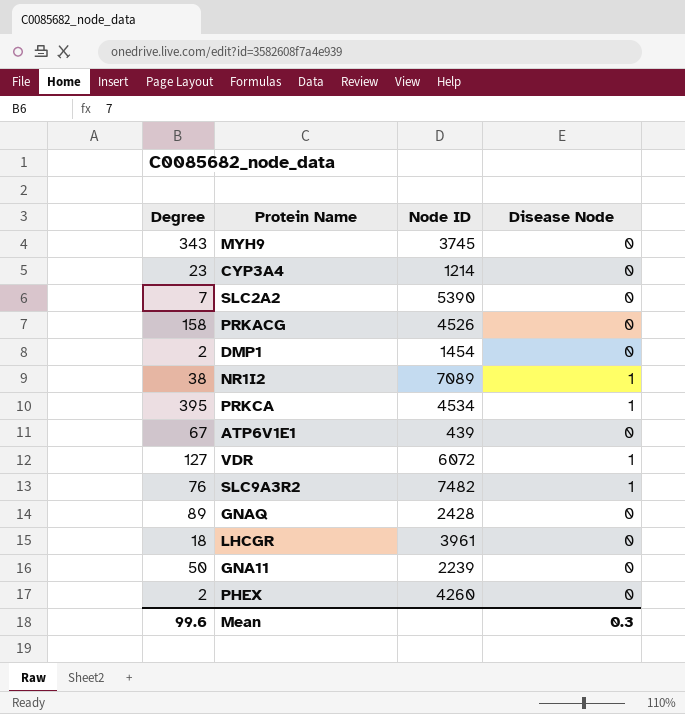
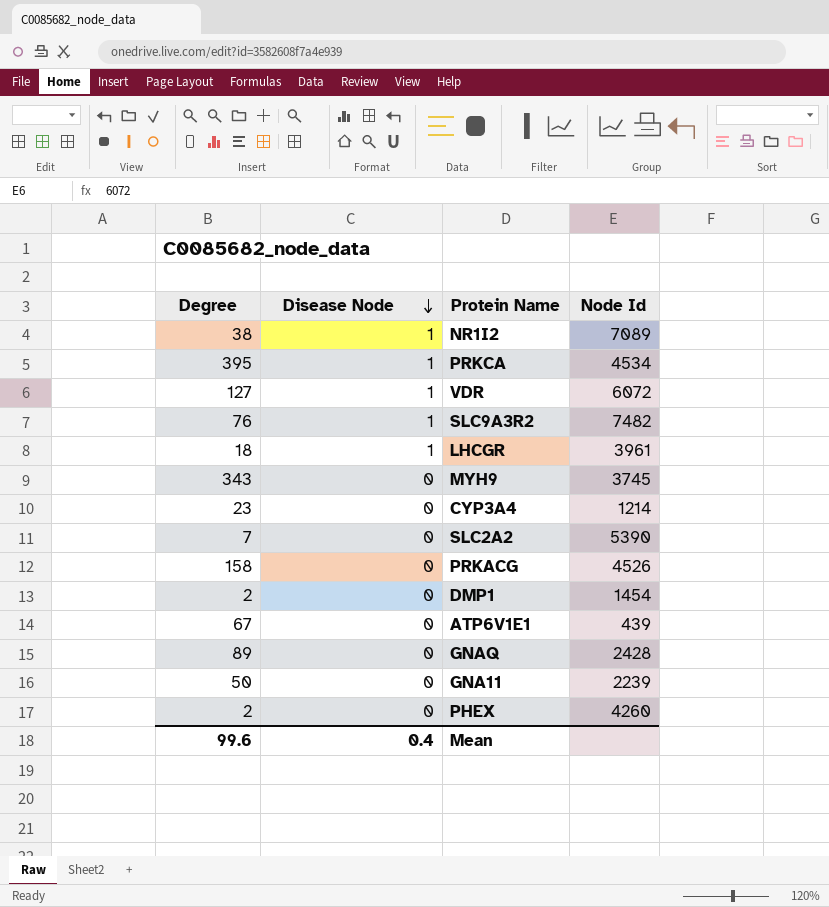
row order: none -> Disease Node descending
column Disease Node | position: 4 -> 2
column name: Node ID -> Node Id
LHCGR | Disease Node: 0 -> 1
Mean | Disease Node: 0.3 -> 0.4

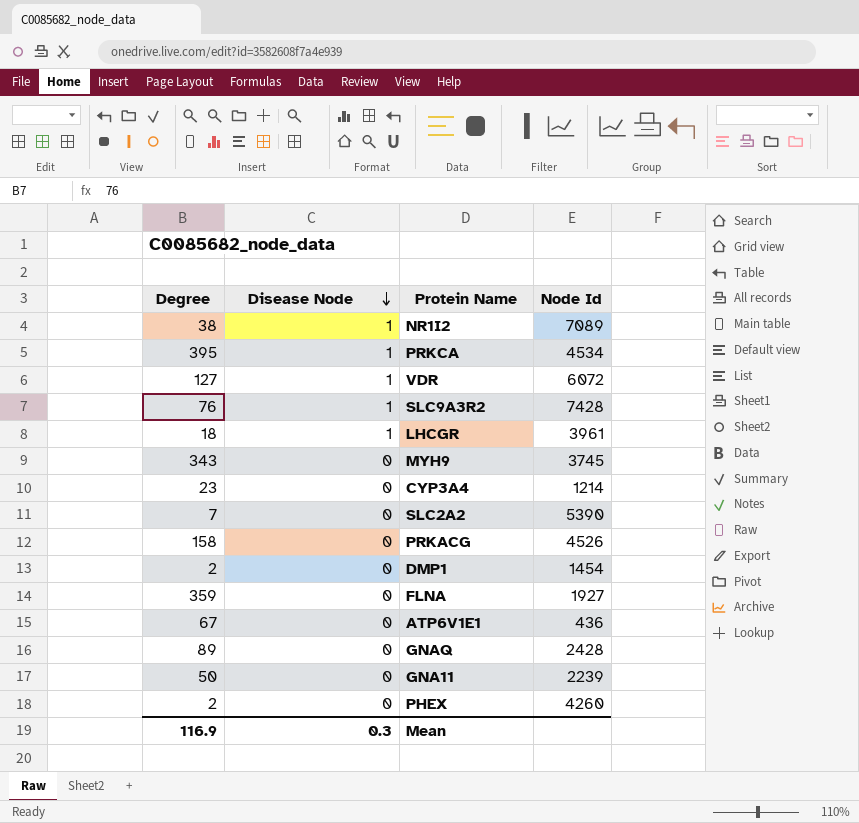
SLC9A3R2 | Node Id: 7482 -> 7428
row FLNA: none -> 359 | 0 | 1927
ATP6V1E1 | Node Id: 439 -> 436
Mean | Degree: 99.6 -> 116.9
Mean | Disease Node: 0.4 -> 0.3

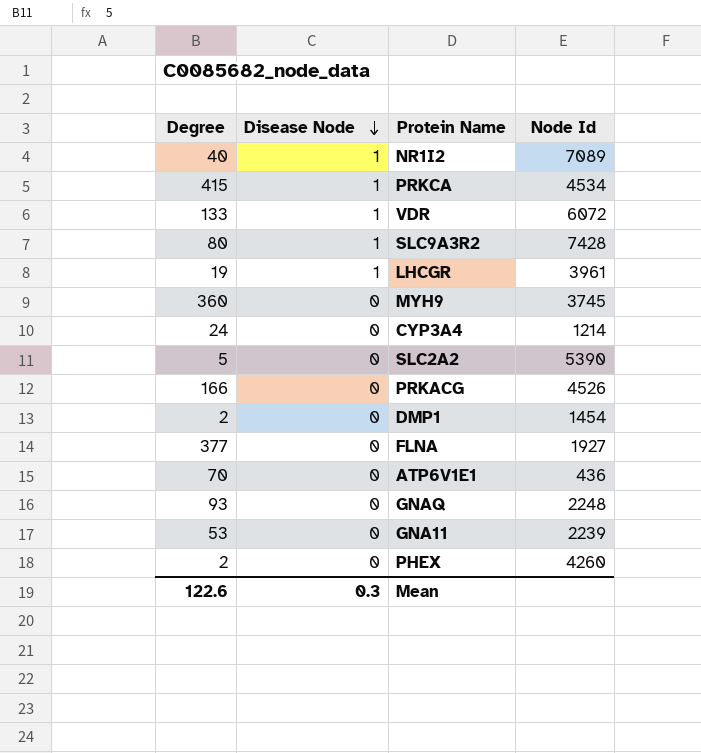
NR1I2 | Degree: 38 -> 40
PRKCA | Degree: 395 -> 415
VDR | Degree: 127 -> 133
SLC9A3R2 | Degree: 76 -> 80
LHCGR | Degree: 18 -> 19
MYH9 | Degree: 343 -> 360
CYP3A4 | Degree: 23 -> 24
SLC2A2 | Degree: 7 -> 5
PRKACG | Degree: 158 -> 166
FLNA | Degree: 359 -> 377
ATP6V1E1 | Degree: 67 -> 70
GNAQ | Degree: 89 -> 93
GNAQ | Node Id: 2428 -> 2248
GNA11 | Degree: 50 -> 53
Mean | Degree: 116.9 -> 122.6

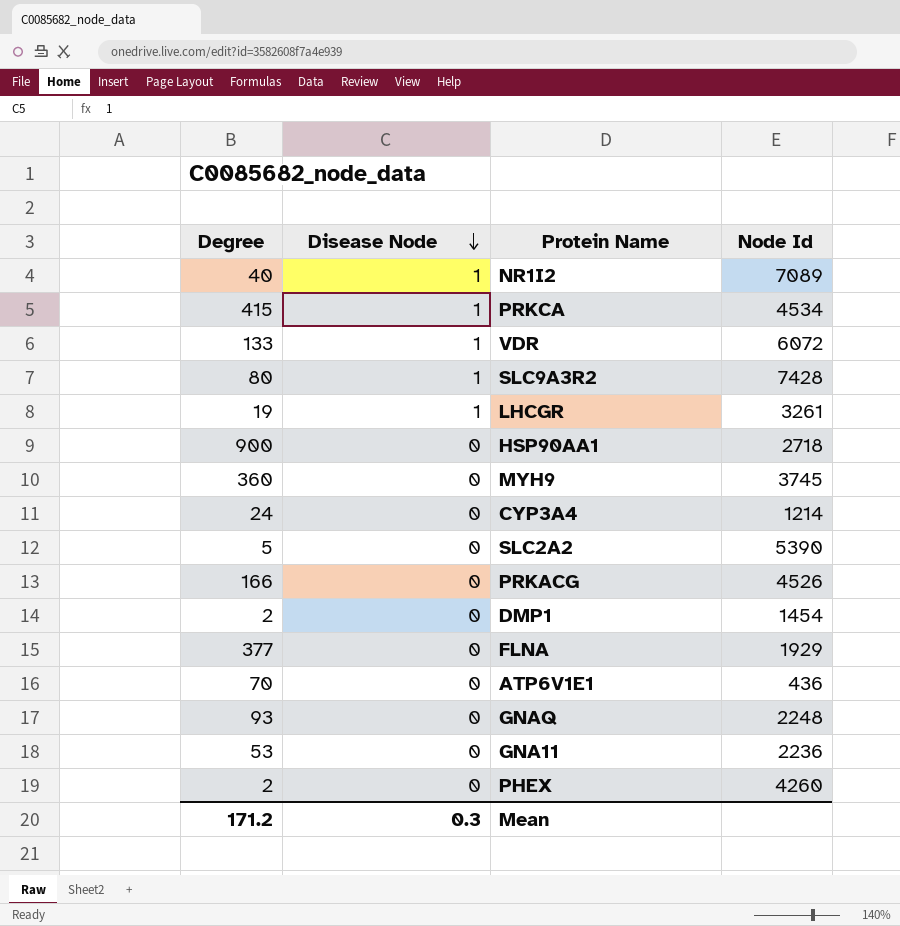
LHCGR | Node Id: 3961 -> 3261
row HSP90AA1: none -> 900 | 0 | 2718
FLNA | Node Id: 1927 -> 1929
GNA11 | Node Id: 2239 -> 2236
Mean | Degree: 122.6 -> 171.2

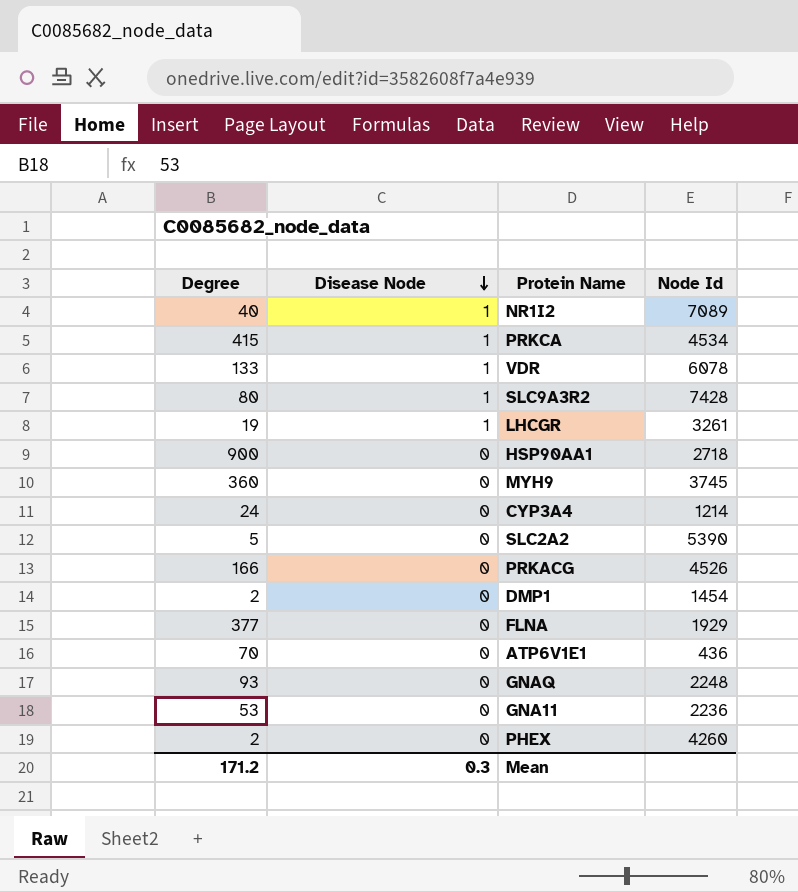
VDR | Node Id: 6072 -> 6078

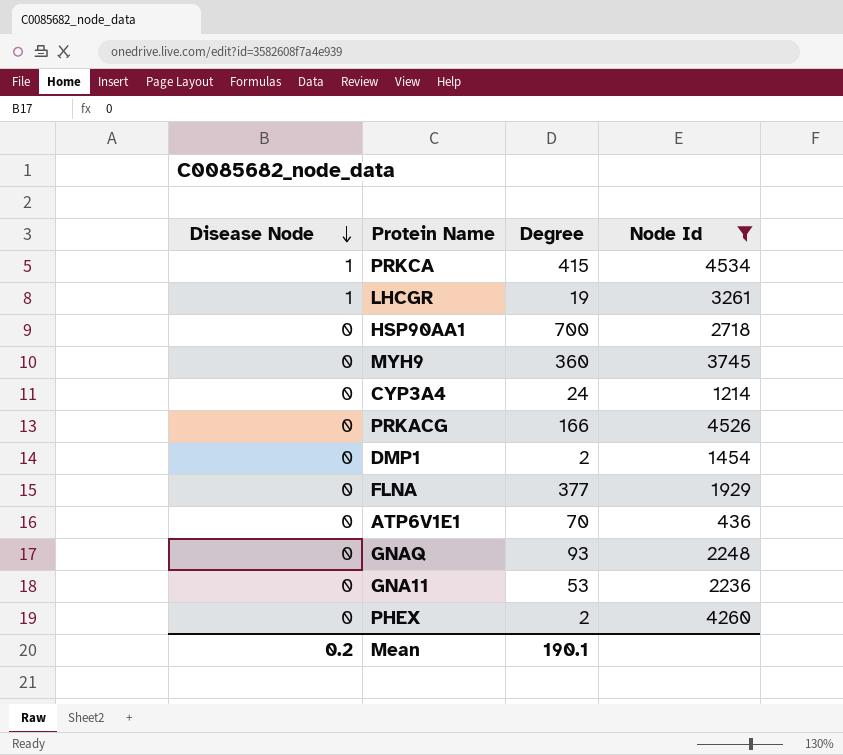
filter: none -> Node Id <= 4534
column Degree | position: 1 -> 3
HSP90AA1 | Degree: 900 -> 700
Mean | Disease Node: 0.3 -> 0.2
Mean | Degree: 171.2 -> 190.1

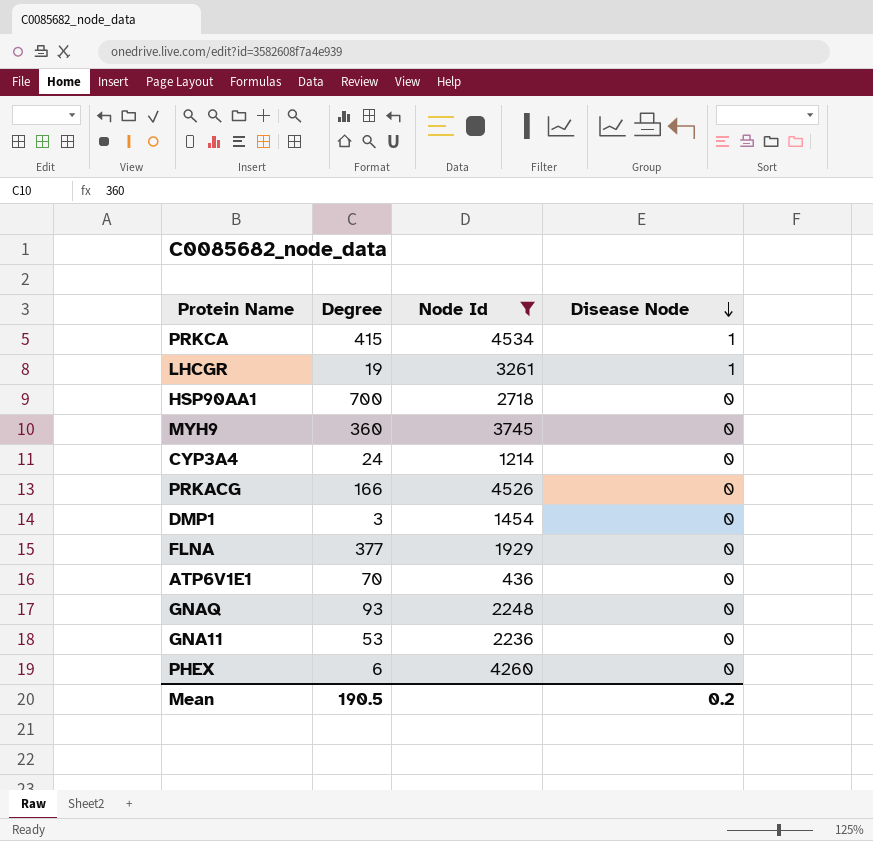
column Disease Node | position: 1 -> 4
DMP1 | Degree: 2 -> 3
PHEX | Degree: 2 -> 6
Mean | Degree: 190.1 -> 190.5

